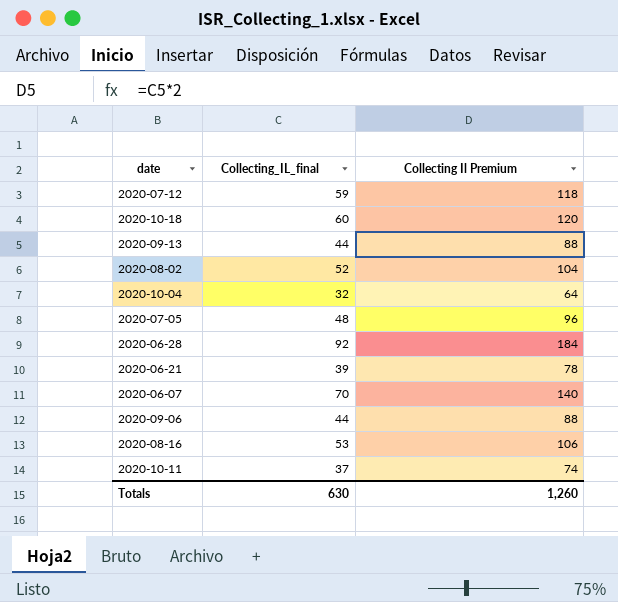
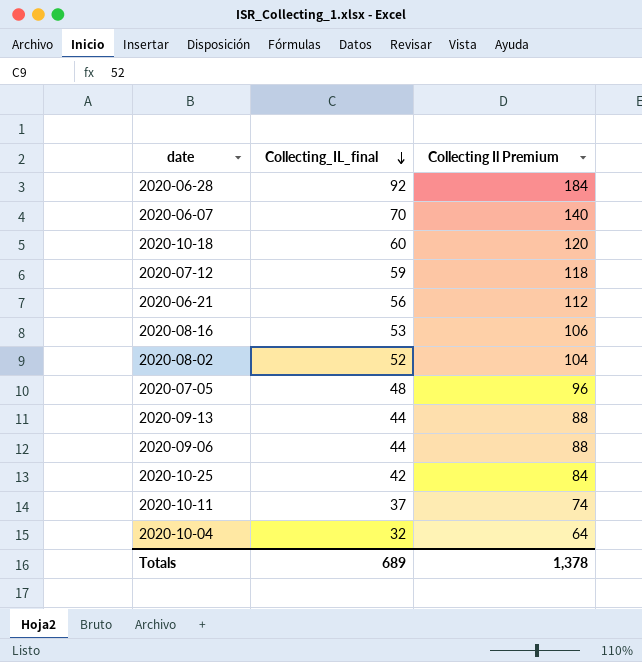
row order: none -> Collecting_IL_final descending
2020-06-21 | Collecting_IL_final: 39 -> 56
2020-06-21 | Collecting Il Premium: 78 -> 112
row 2020-10-25: none -> 42 | 84
Totals | Collecting_IL_final: 630 -> 689
Totals | Collecting Il Premium: 1,260 -> 1,378

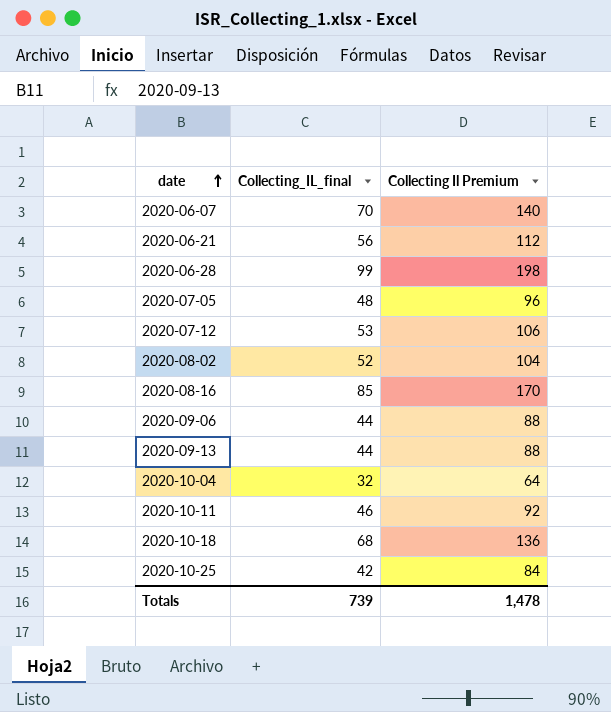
row order: Collecting_IL_final descending -> date ascending
2020-06-28 | Collecting_IL_final: 92 -> 99
2020-06-28 | Collecting Il Premium: 184 -> 198
2020-07-12 | Collecting_IL_final: 59 -> 53
2020-07-12 | Collecting Il Premium: 118 -> 106
2020-08-16 | Collecting_IL_final: 53 -> 85
2020-08-16 | Collecting Il Premium: 106 -> 170
2020-10-11 | Collecting_IL_final: 37 -> 46
2020-10-11 | Collecting Il Premium: 74 -> 92
2020-10-18 | Collecting_IL_final: 60 -> 68
2020-10-18 | Collecting Il Premium: 120 -> 136
Totals | Collecting_IL_final: 689 -> 739
Totals | Collecting Il Premium: 1,378 -> 1,478

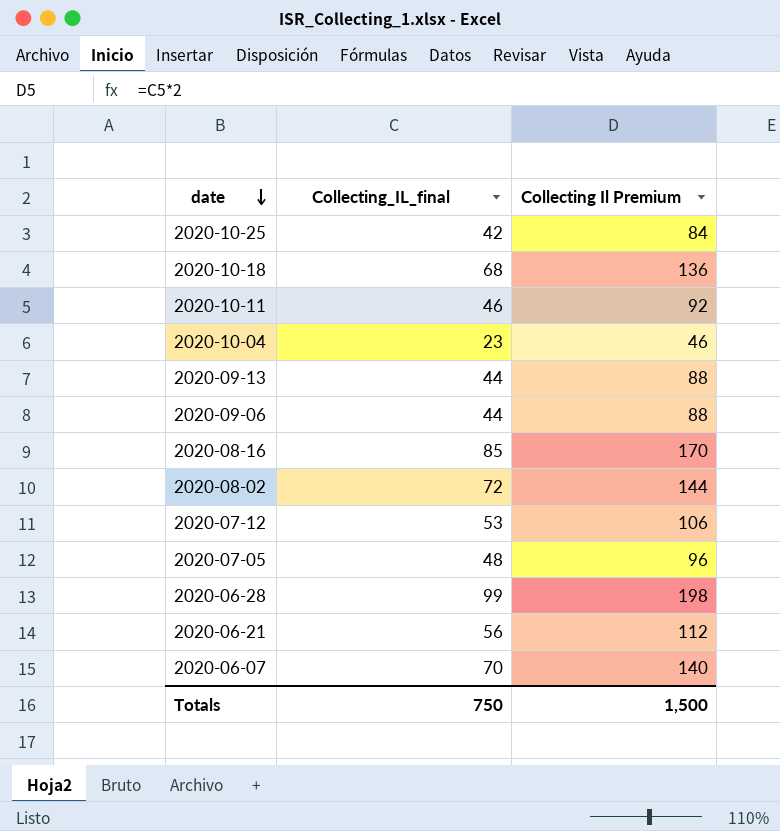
row order: date ascending -> date descending
2020-10-04 | Collecting_IL_final: 32 -> 23
2020-10-04 | Collecting Il Premium: 64 -> 46
2020-08-02 | Collecting_IL_final: 52 -> 72
2020-08-02 | Collecting Il Premium: 104 -> 144
Totals | Collecting_IL_final: 739 -> 750
Totals | Collecting Il Premium: 1,478 -> 1,500

